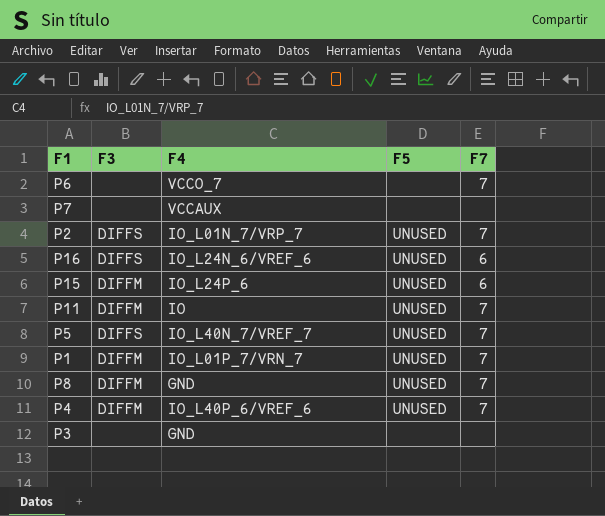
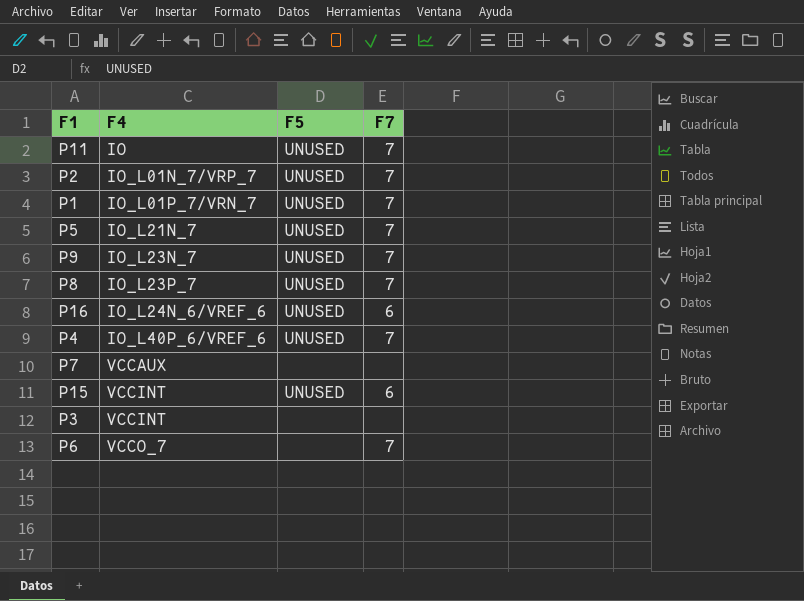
row order: none -> F4 ascending
column F3 | position: 2 -> none
P5 | F4: IO_L40N_7/VREF_7 -> IO_L21N_7
row P9: none -> IO_L23N_7 | UNUSED | 7
P8 | F4: GND -> IO_L23P_7
P15 | F4: IO_L24P_6 -> VCCINT
P3 | F4: GND -> VCCINT

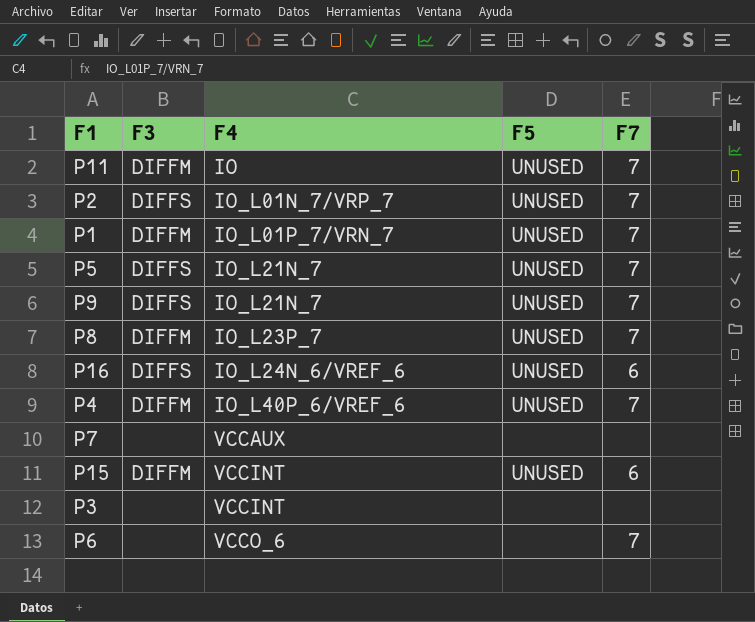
column F3 | position: none -> 2
P9 | F4: IO_L23N_7 -> IO_L21N_7
P6 | F4: VCCO_7 -> VCCO_6

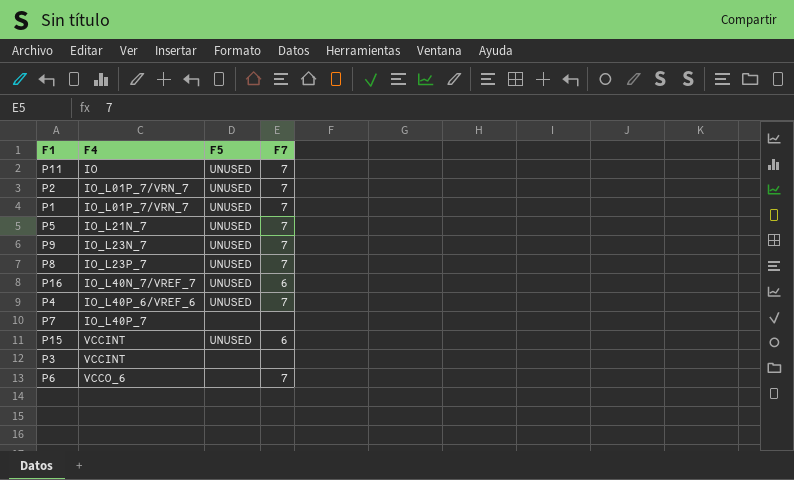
column F3 | position: 2 -> none
P2 | F4: IO_L01N_7/VRP_7 -> IO_L01P_7/VRN_7
P9 | F4: IO_L21N_7 -> IO_L23N_7
P16 | F4: IO_L24N_6/VREF_6 -> IO_L40N_7/VREF_7
P7 | F4: VCCAUX -> IO_L40P_7

